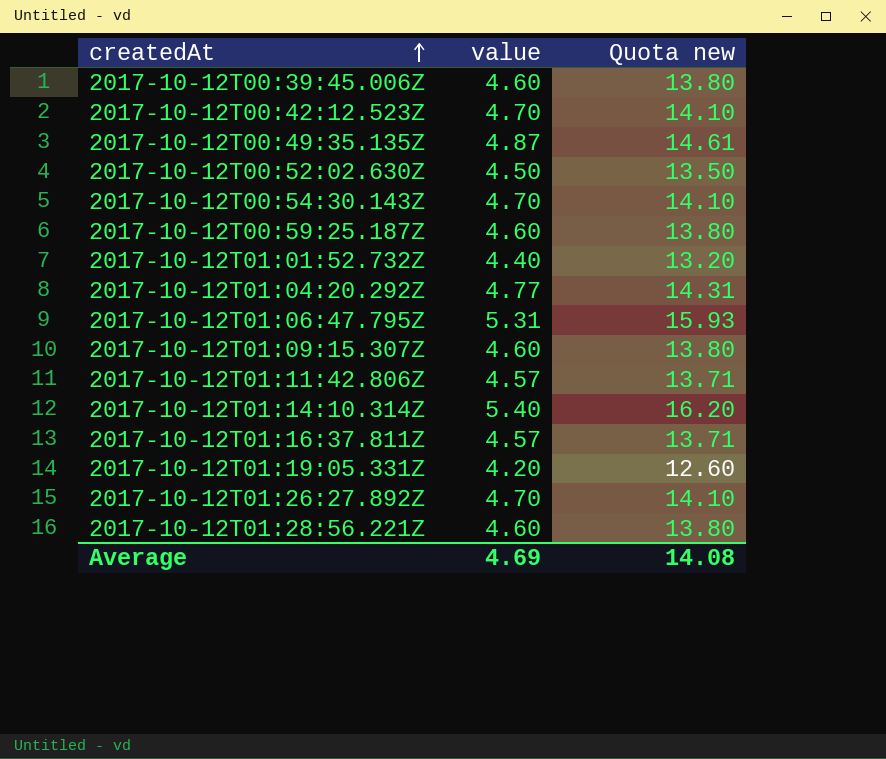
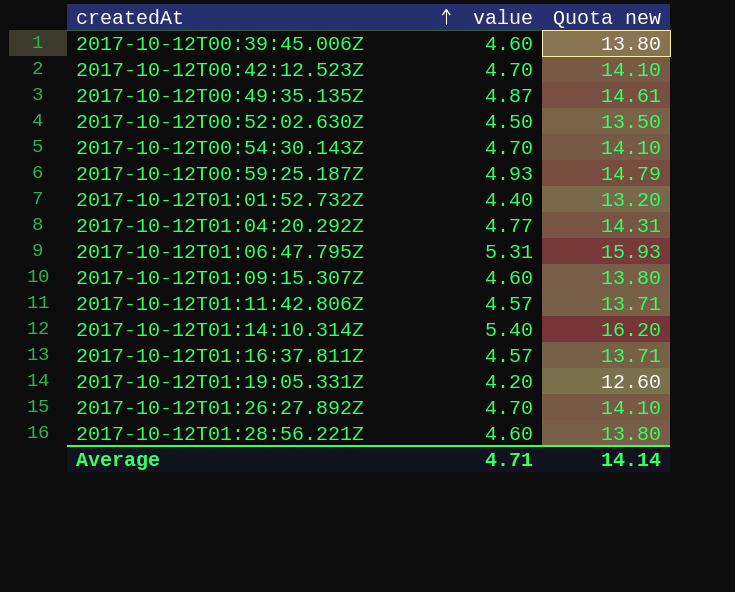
2017-10-12T00:59:25.187Z | value: 4.60 -> 4.93
2017-10-12T00:59:25.187Z | Quota new: 13.80 -> 14.79
Average | value: 4.69 -> 4.71
Average | Quota new: 14.08 -> 14.14

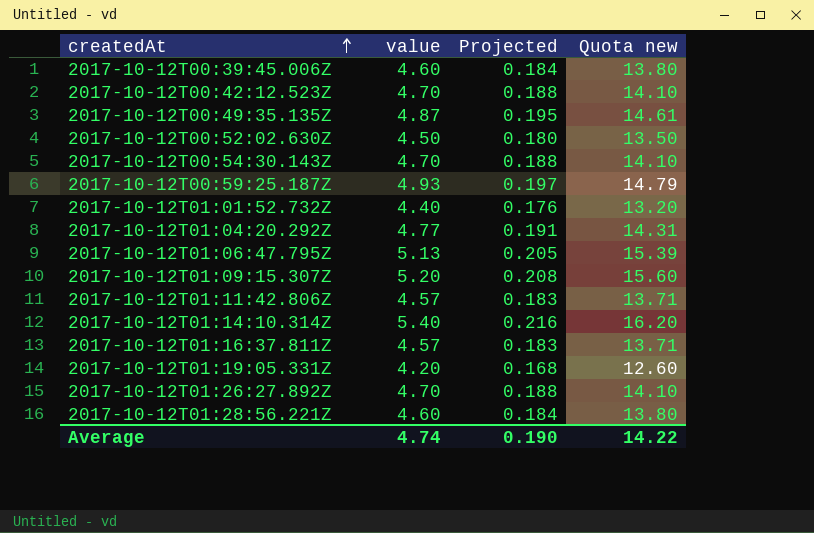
column Projected | formula: none -> [value] * 0.04
2017-10-12T01:06:47.795Z | value: 5.31 -> 5.13
2017-10-12T01:06:47.795Z | Quota new: 15.93 -> 15.39
2017-10-12T01:09:15.307Z | value: 4.60 -> 5.20
2017-10-12T01:09:15.307Z | Quota new: 13.80 -> 15.60
Average | value: 4.71 -> 4.74
Average | Quota new: 14.14 -> 14.22

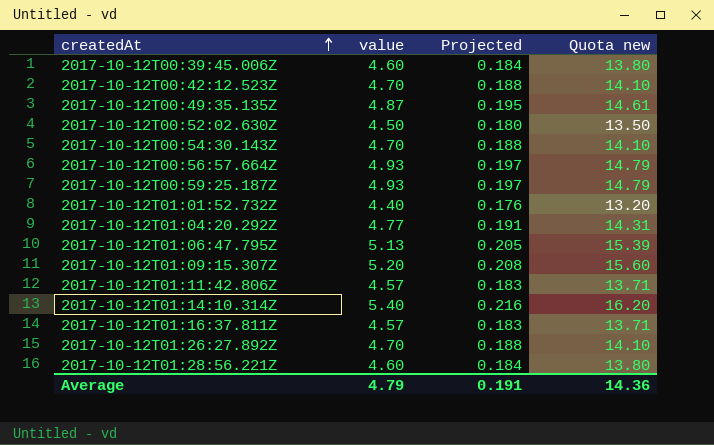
row 2017-10-12T01:19:05.331Z: 4.20 | 0.168 | 12.60 -> none
row 2017-10-12T00:56:57.664Z: none -> 4.93 | 0.197 | 14.79
Average | value: 4.74 -> 4.79
Average | Projected: 0.190 -> 0.191
Average | Quota new: 14.22 -> 14.36

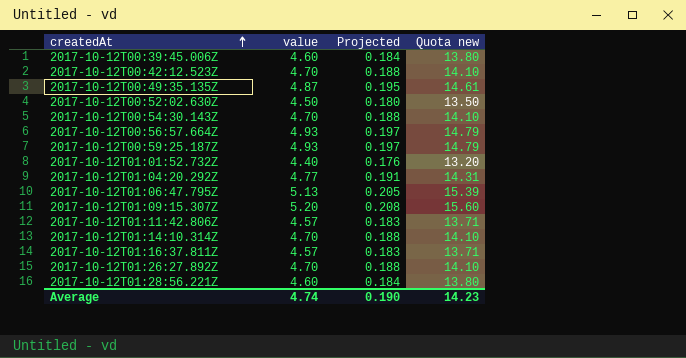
2017-10-12T01:14:10.314Z | value: 5.40 -> 4.70
2017-10-12T01:14:10.314Z | Projected: 0.216 -> 0.188
2017-10-12T01:14:10.314Z | Quota new: 16.20 -> 14.10
Average | value: 4.79 -> 4.74
Average | Projected: 0.191 -> 0.190
Average | Quota new: 14.36 -> 14.23

